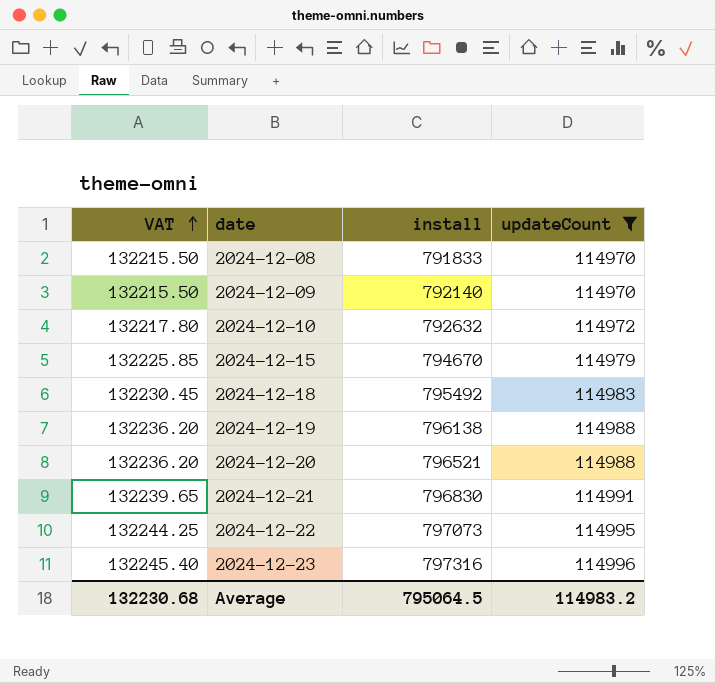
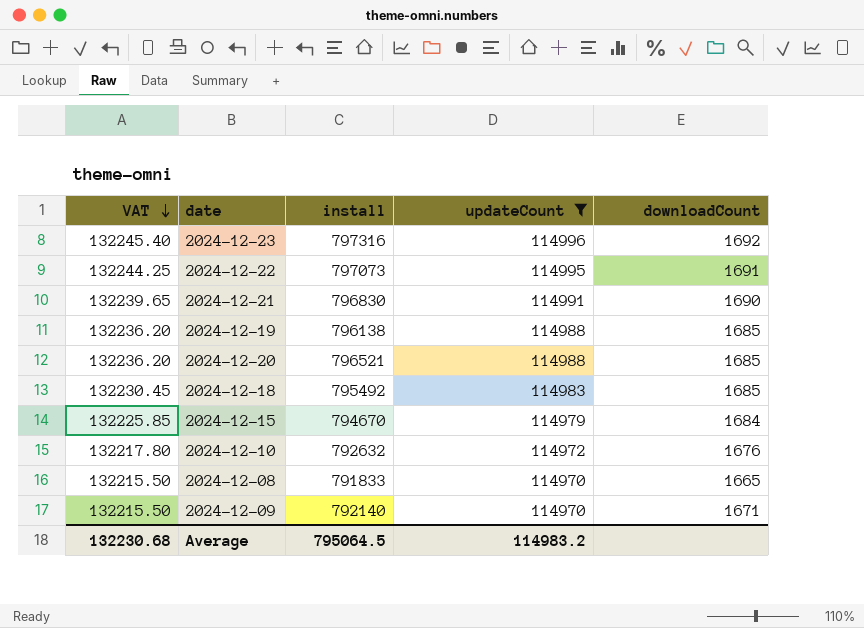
row order: VAT ascending -> VAT descending
column downloadCount | position: none -> 5

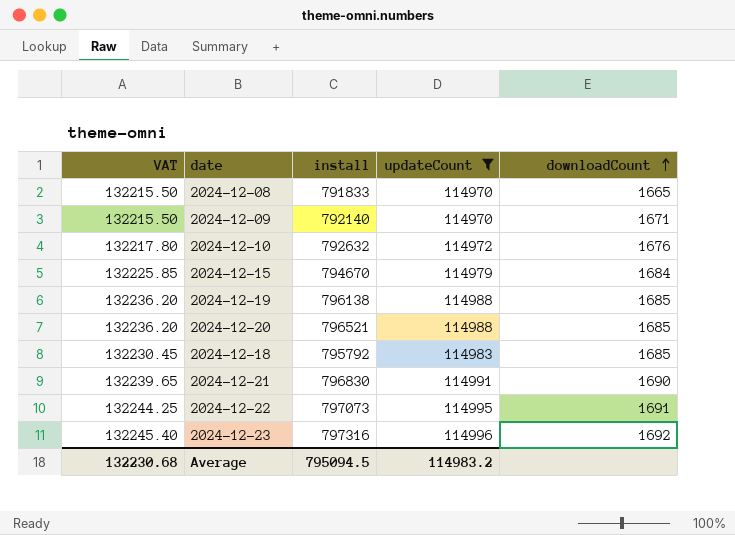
row order: VAT descending -> downloadCount ascending
2024-12-18 | install: 795492 -> 795792
Average | install: 795064.5 -> 795094.5

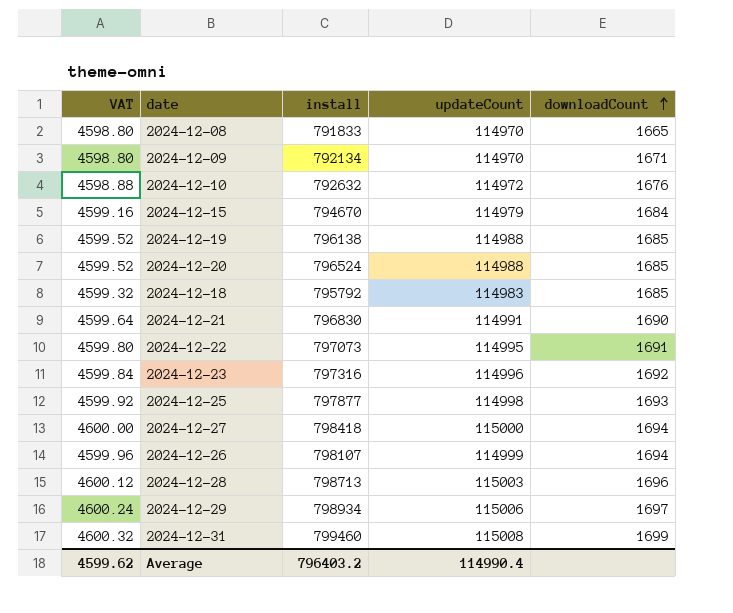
filter: updateCount <= 114996 -> none
column VAT | formula: [updateCount] * 1.15 -> [updateCount] * 0.04
2024-12-09 | install: 792140 -> 792134
2024-12-20 | install: 796521 -> 796524
Average | VAT: 132230.68 -> 4599.62
Average | install: 795094.5 -> 796403.2
Average | updateCount: 114983.2 -> 114990.4

